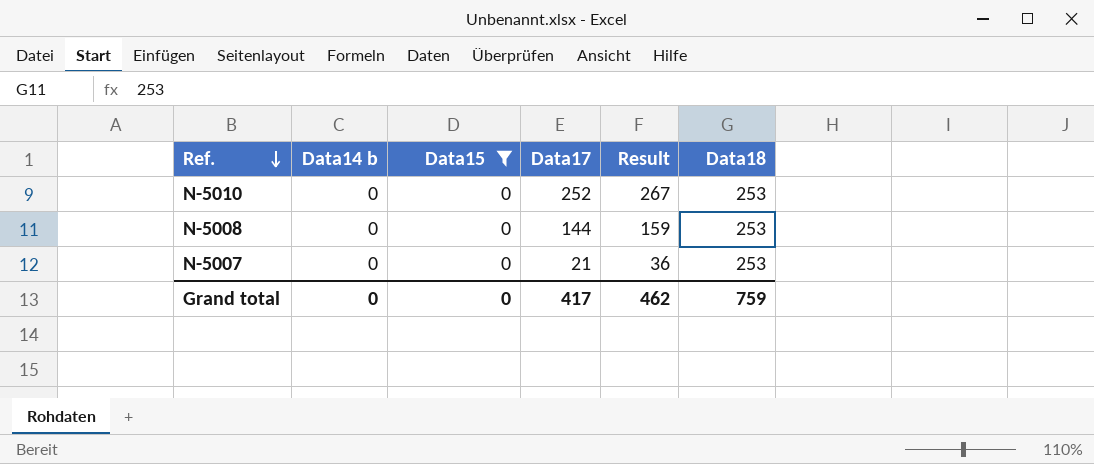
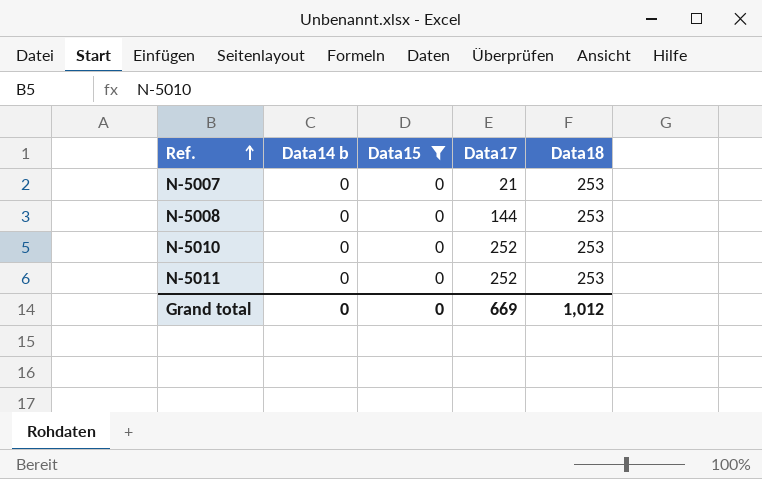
row order: Ref. descending -> Ref. ascending
column Result | formula: [Data17] + 15 -> none
row N-5011: none -> 0 | 0 | 252 | 253
Grand total | Data17: 417 -> 669
Grand total | Data18: 759 -> 1,012

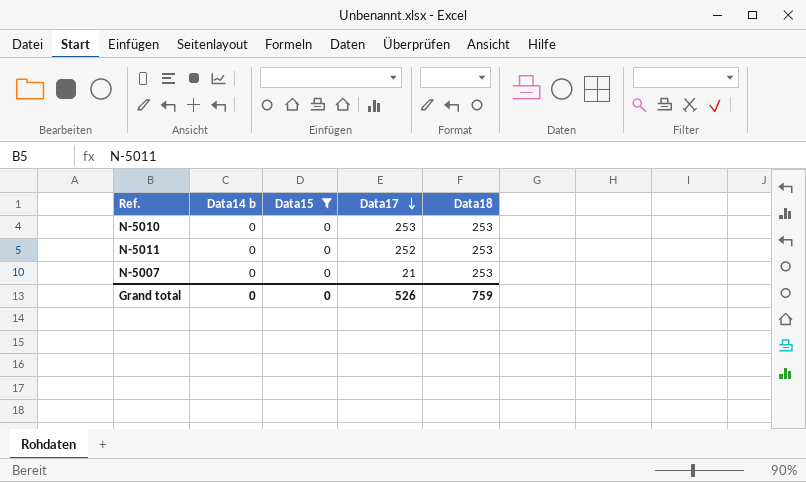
row order: Ref. ascending -> Data17 descending
row N-5008: 0 | 0 | 144 | 253 -> none
N-5010 | Data17: 252 -> 253
Grand total | Data17: 669 -> 526
Grand total | Data18: 1,012 -> 759

